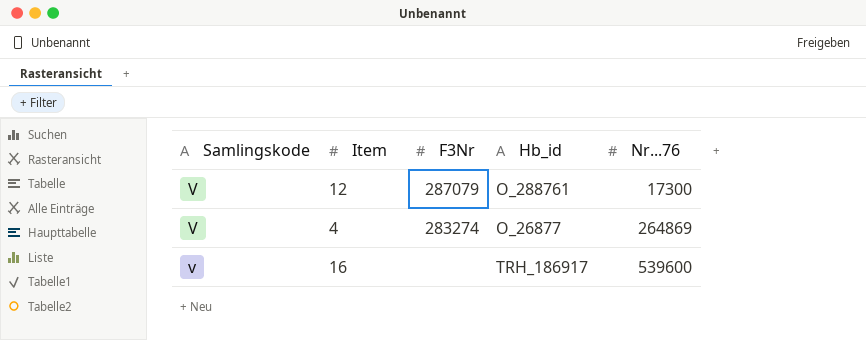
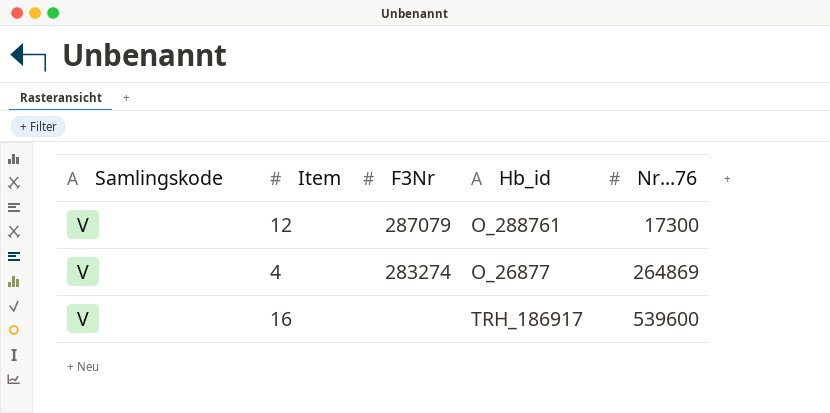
16 | Samlingskode: v -> V

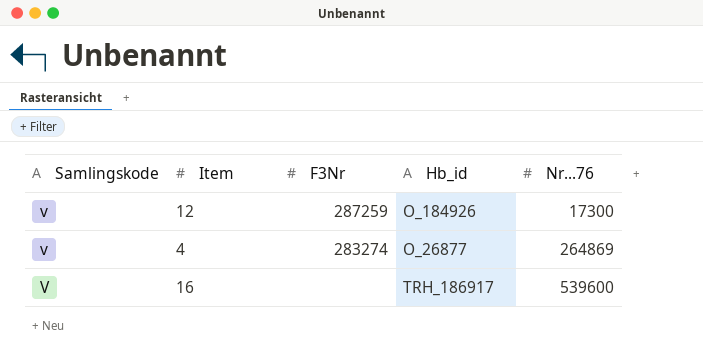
12 | Samlingskode: V -> v
12 | F3Nr: 287079 -> 287259
12 | Hb_id: O_288761 -> O_184926
4 | Samlingskode: V -> v

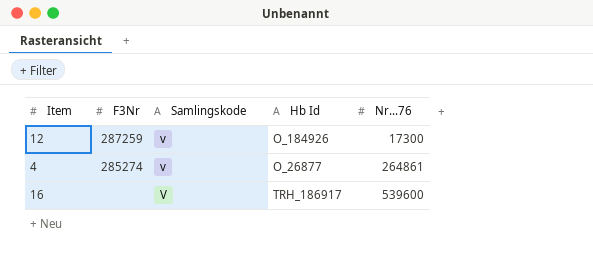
column Samlingskode | position: 1 -> 3
column name: Hb_id -> Hb Id
4 | F3Nr: 283274 -> 285274
4 | Nr...76: 264869 -> 264861

